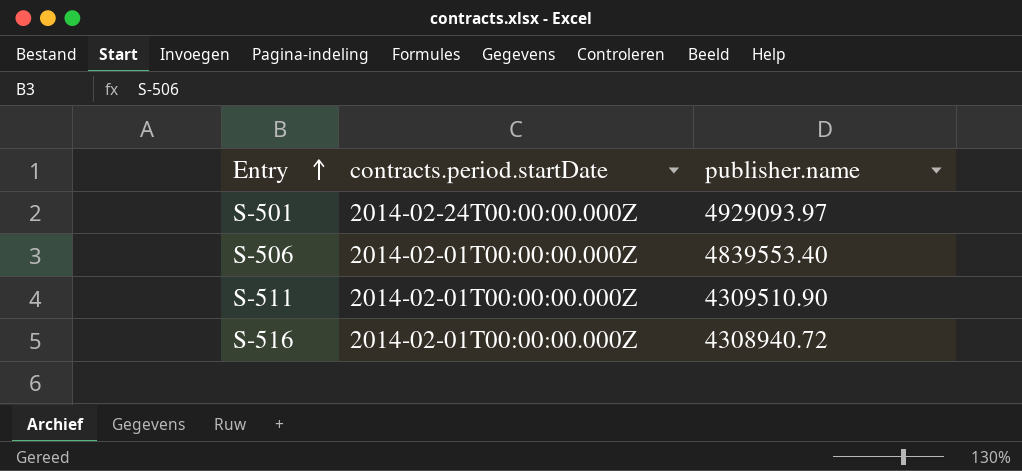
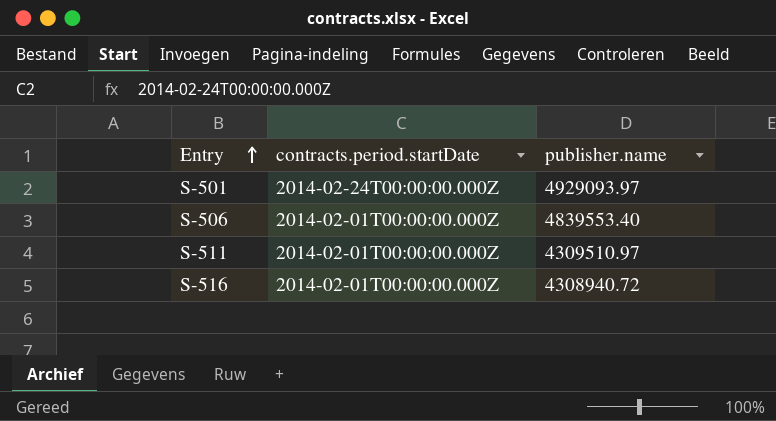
S-511 | publisher.name: 4309510.90 -> 4309510.97

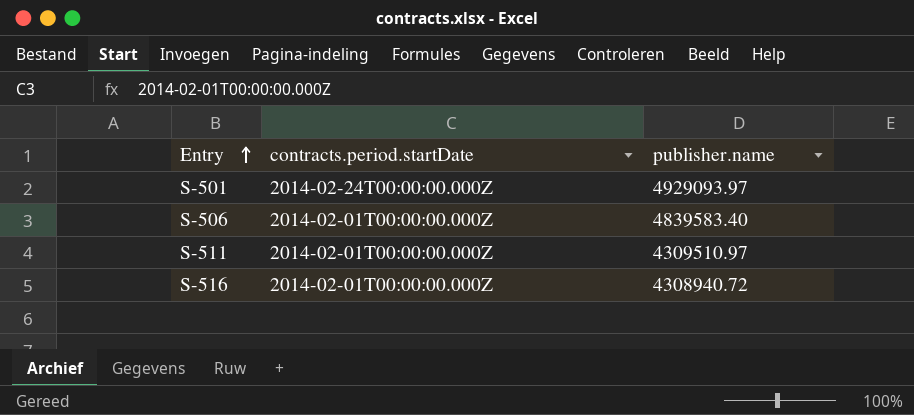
S-506 | publisher.name: 4839553.40 -> 4839583.40

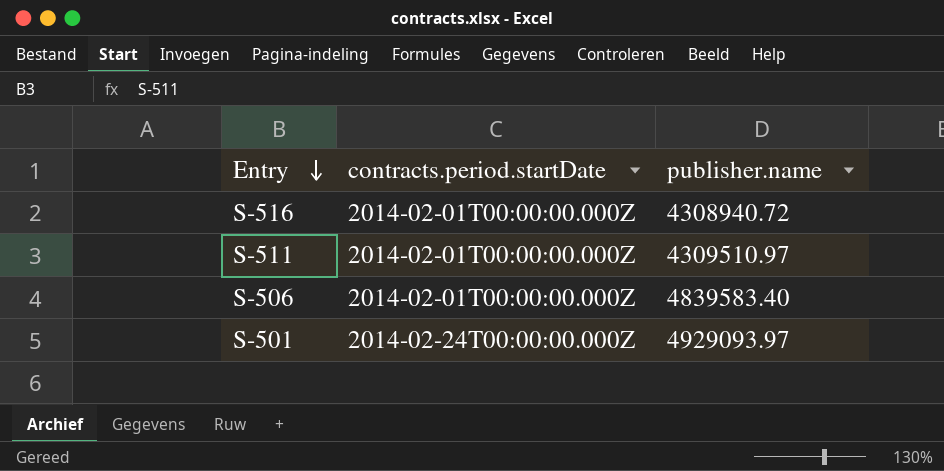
row order: Entry ascending -> Entry descending

